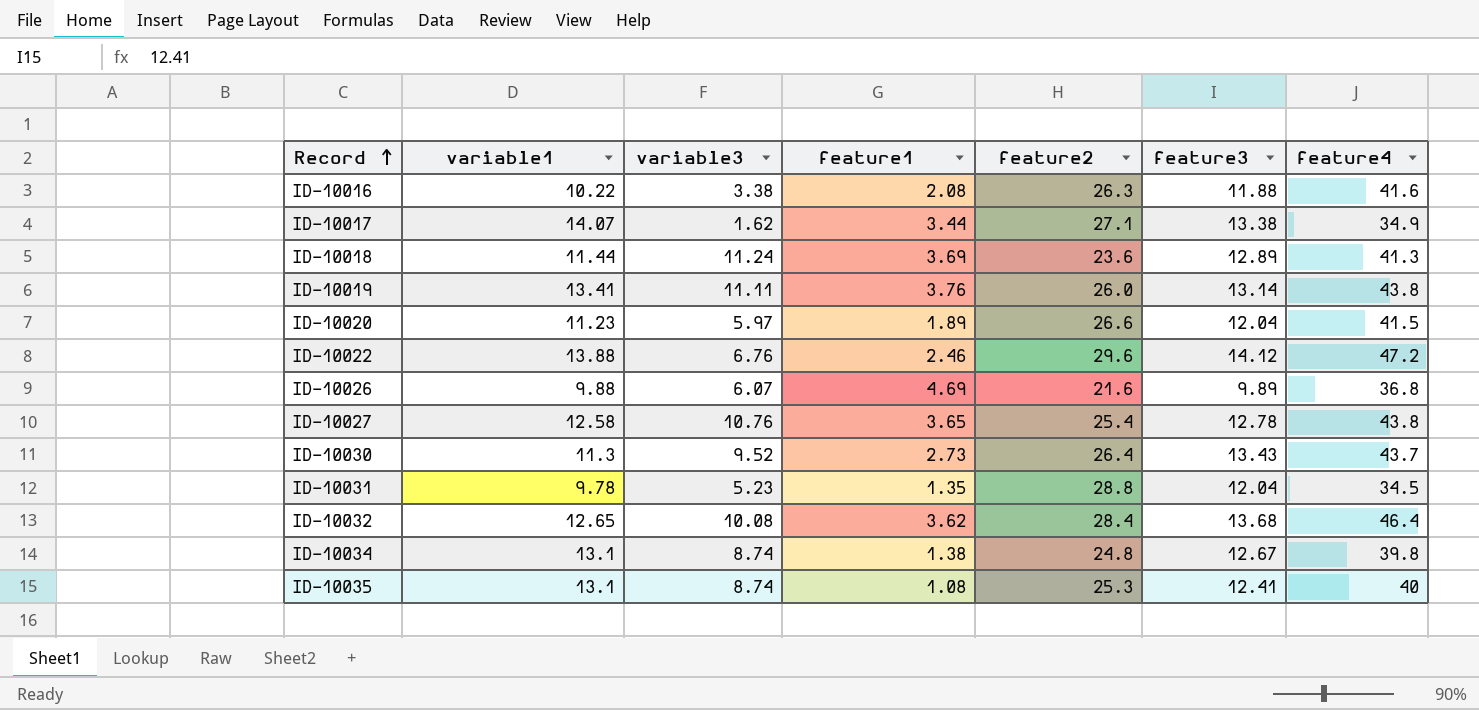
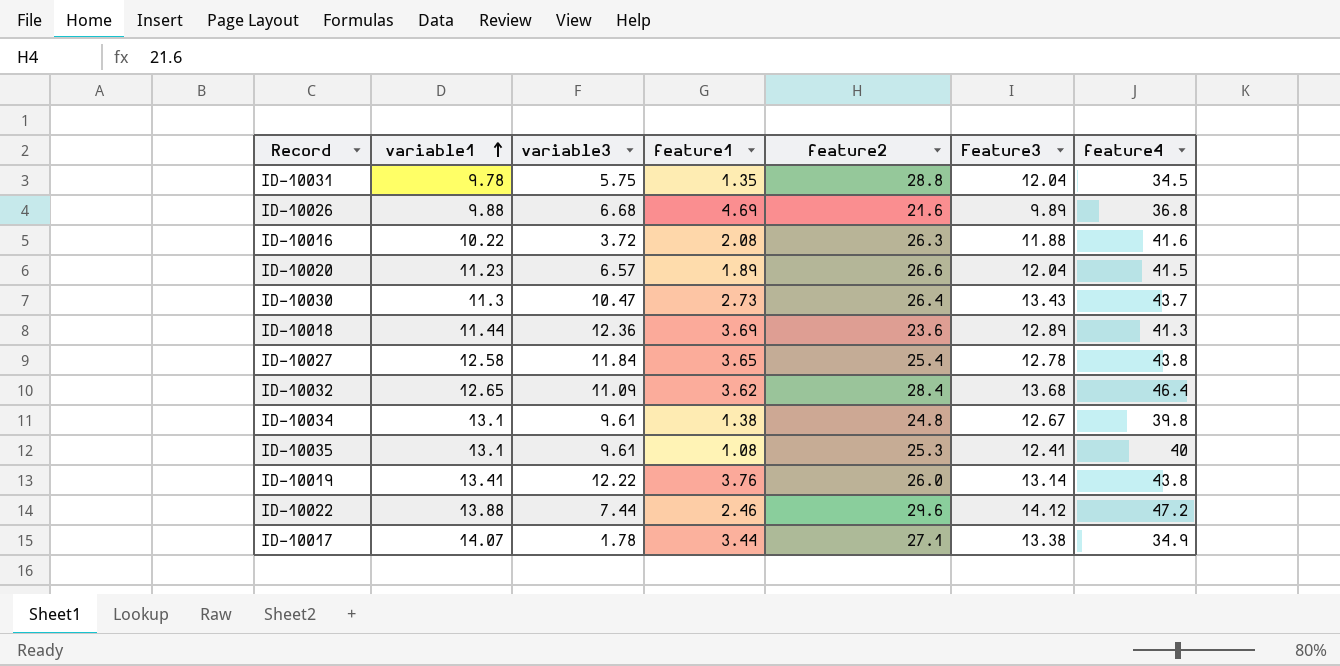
row order: Record ascending -> variable1 ascending
column name: feature3 -> Feature3
ID-10031 | variable3: 5.23 -> 5.75
ID-10026 | variable3: 6.07 -> 6.68
ID-10016 | variable3: 3.38 -> 3.72
ID-10020 | variable3: 5.97 -> 6.57
ID-10030 | variable3: 9.52 -> 10.47
ID-10018 | variable3: 11.24 -> 12.36
ID-10027 | variable3: 10.76 -> 11.84
ID-10032 | variable3: 10.08 -> 11.09
ID-10034 | variable3: 8.74 -> 9.61
ID-10035 | variable3: 8.74 -> 9.61
ID-10019 | variable3: 11.11 -> 12.22
ID-10022 | variable3: 6.76 -> 7.44
ID-10017 | variable3: 1.62 -> 1.78

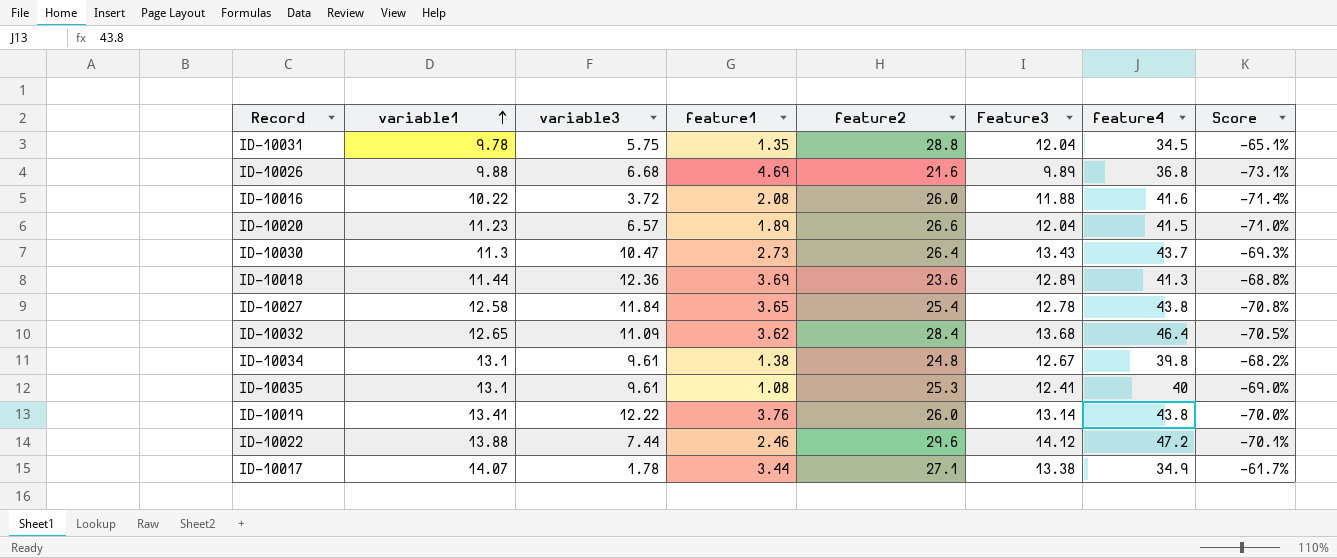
column Score | formula: none -> ([Feature3] - [feature4]) / [feature4]
ID-10016 | feature2: 26.3 -> 26.0

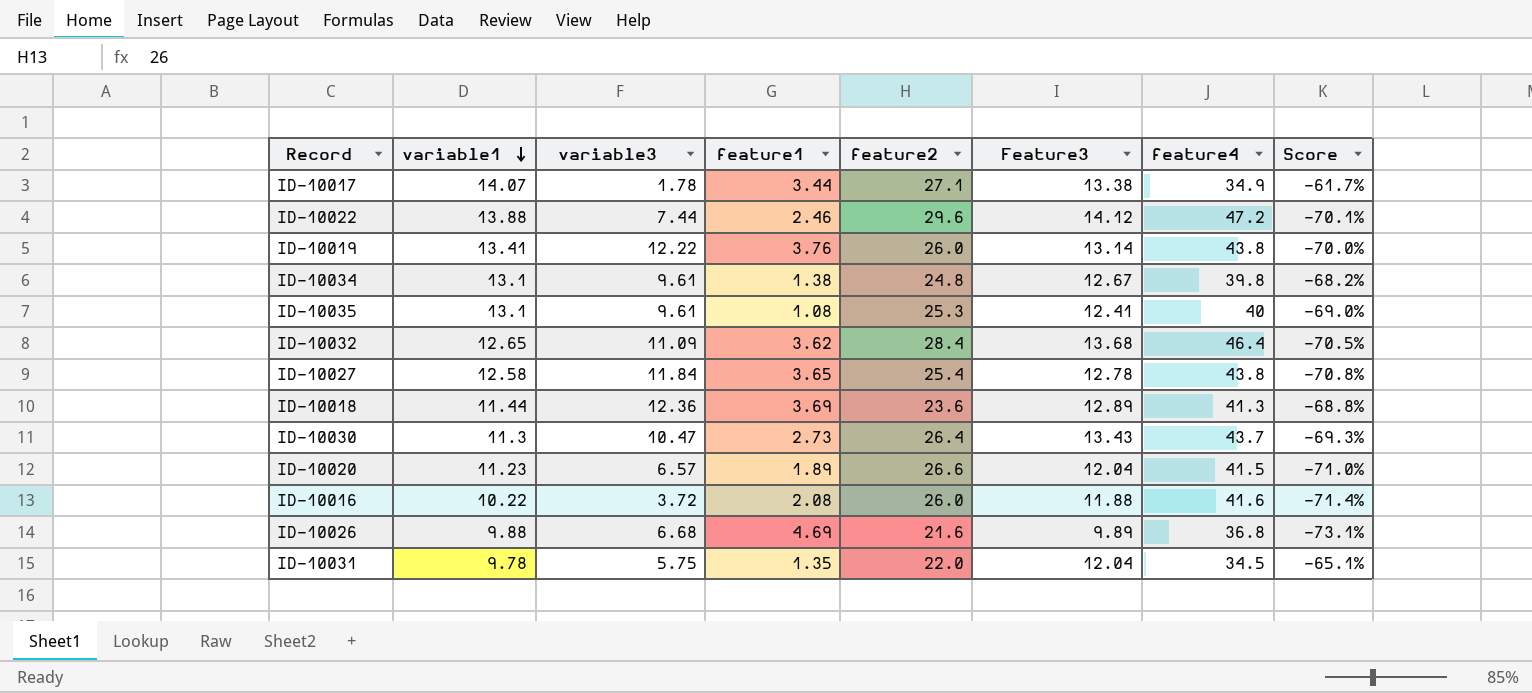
row order: variable1 ascending -> variable1 descending
ID-10031 | feature2: 28.8 -> 22.0

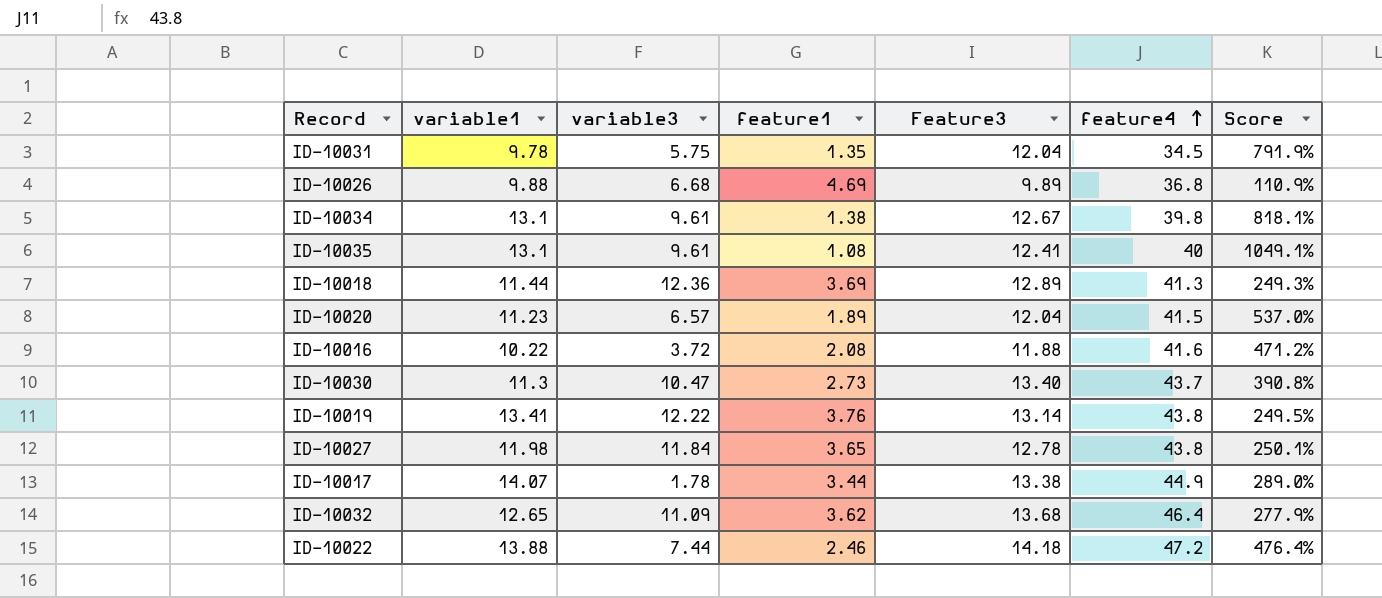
row order: variable1 descending -> feature4 ascending
column feature2 | position: 5 -> none
column Score | formula: ([Feature3] - [feature4]) / [feature4] -> ([Feature3] - [feature1]) / [feature1]
ID-10030 | Feature3: 13.43 -> 13.40
ID-10027 | variable1: 12.58 -> 11.98
ID-10017 | feature4: 34.9 -> 44.9
ID-10022 | Feature3: 14.12 -> 14.18

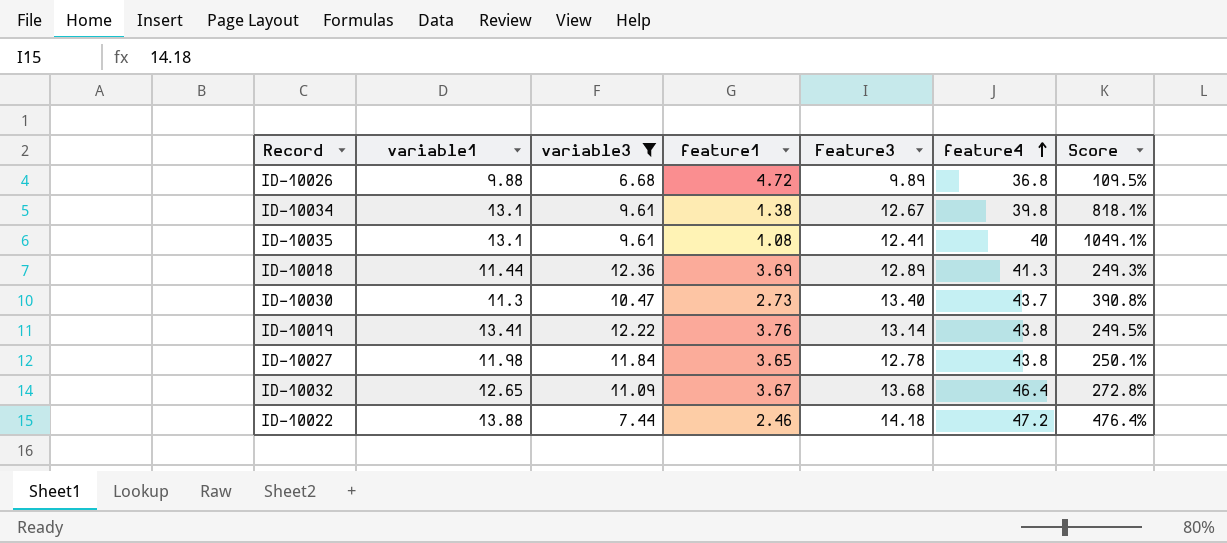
filter: none -> variable3 >= 6.68
ID-10026 | feature1: 4.69 -> 4.72
ID-10026 | Score: 110.9% -> 109.5%
ID-10032 | feature1: 3.62 -> 3.67
ID-10032 | Score: 277.9% -> 272.8%

